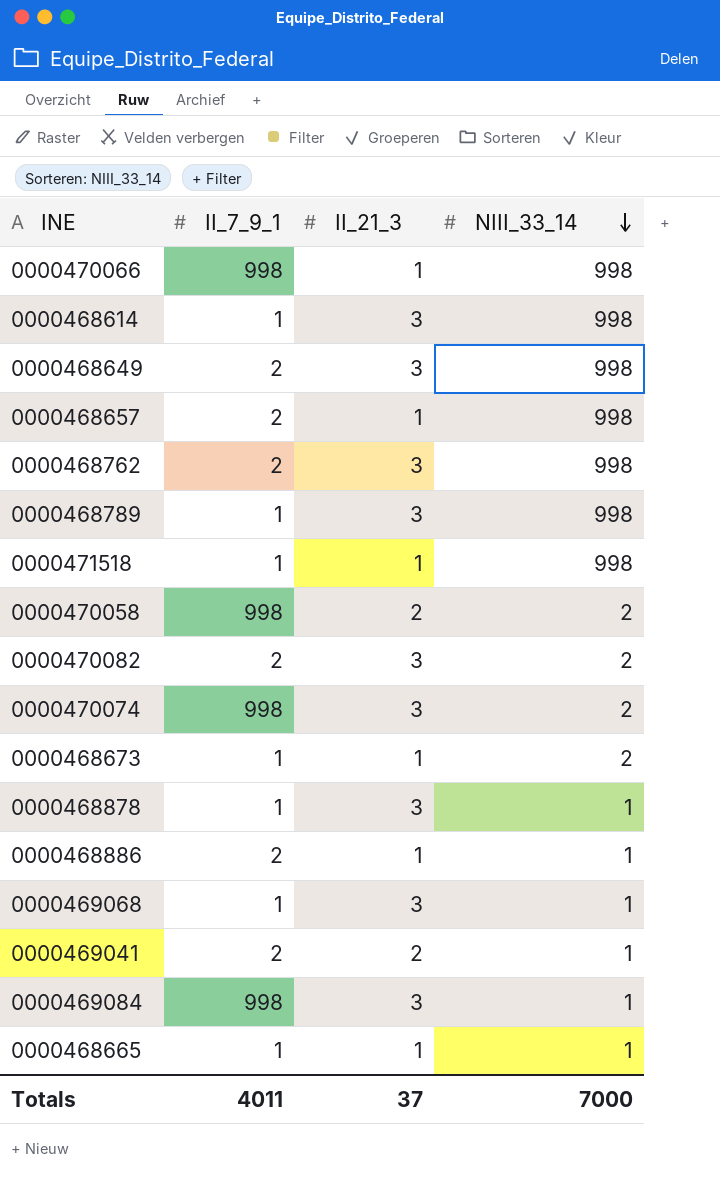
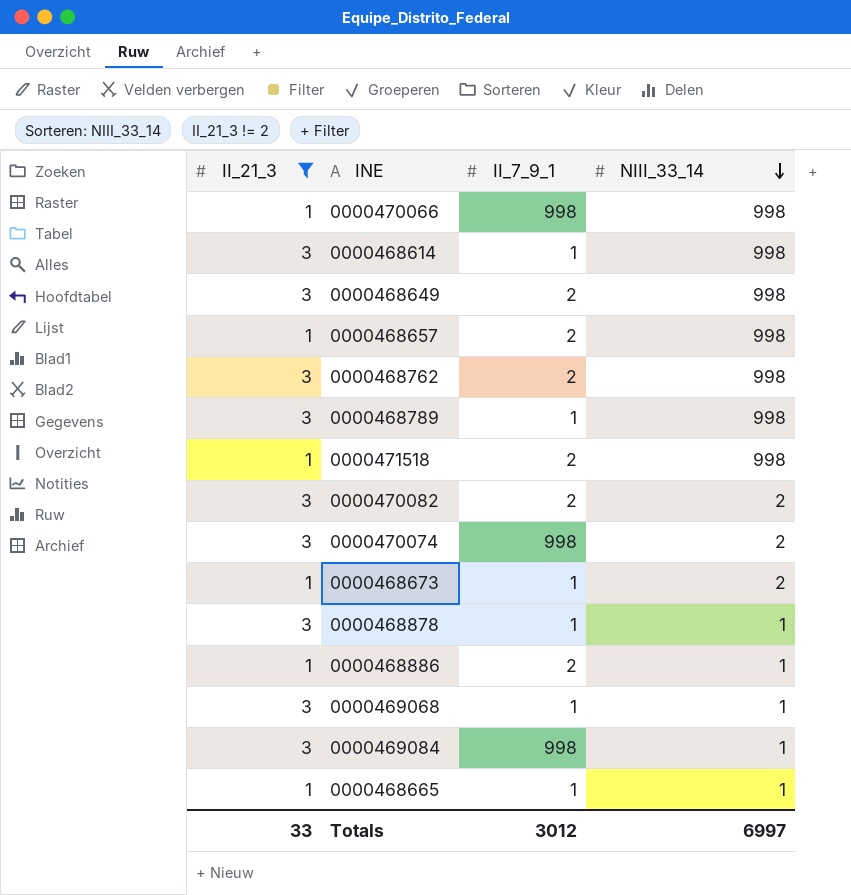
filter: none -> II_21_3 != 2
column II_21_3 | position: 3 -> 1
0000471518 | II_7_9_1: 1 -> 2
Totals | II_21_3: 37 -> 33
Totals | II_7_9_1: 4011 -> 3012
Totals | NIII_33_14: 7000 -> 6997

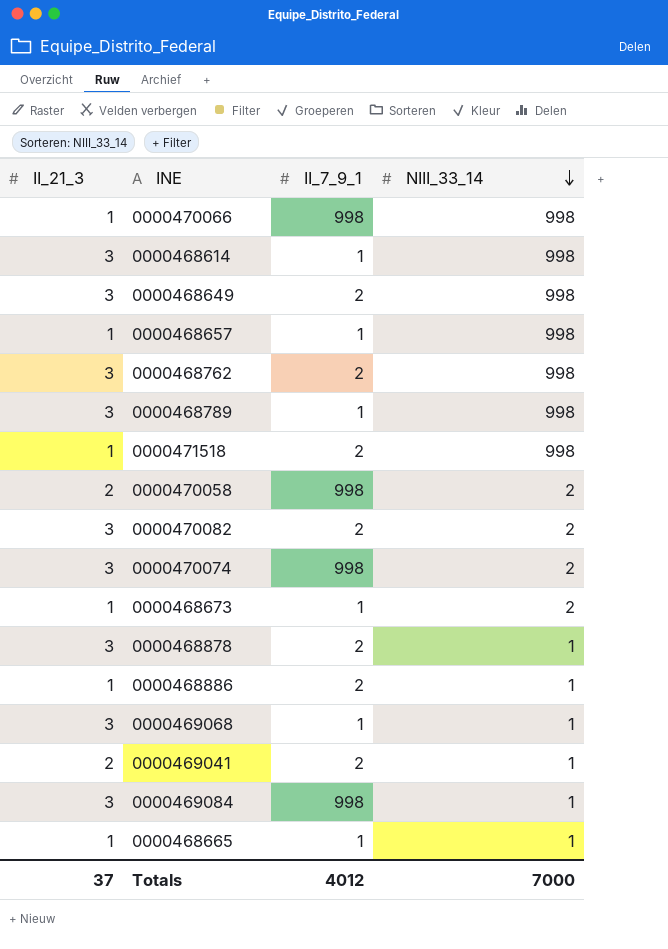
filter: II_21_3 != 2 -> none
0000468657 | II_7_9_1: 2 -> 1
0000468878 | II_7_9_1: 1 -> 2
Totals | II_21_3: 33 -> 37
Totals | II_7_9_1: 3012 -> 4012
Totals | NIII_33_14: 6997 -> 7000

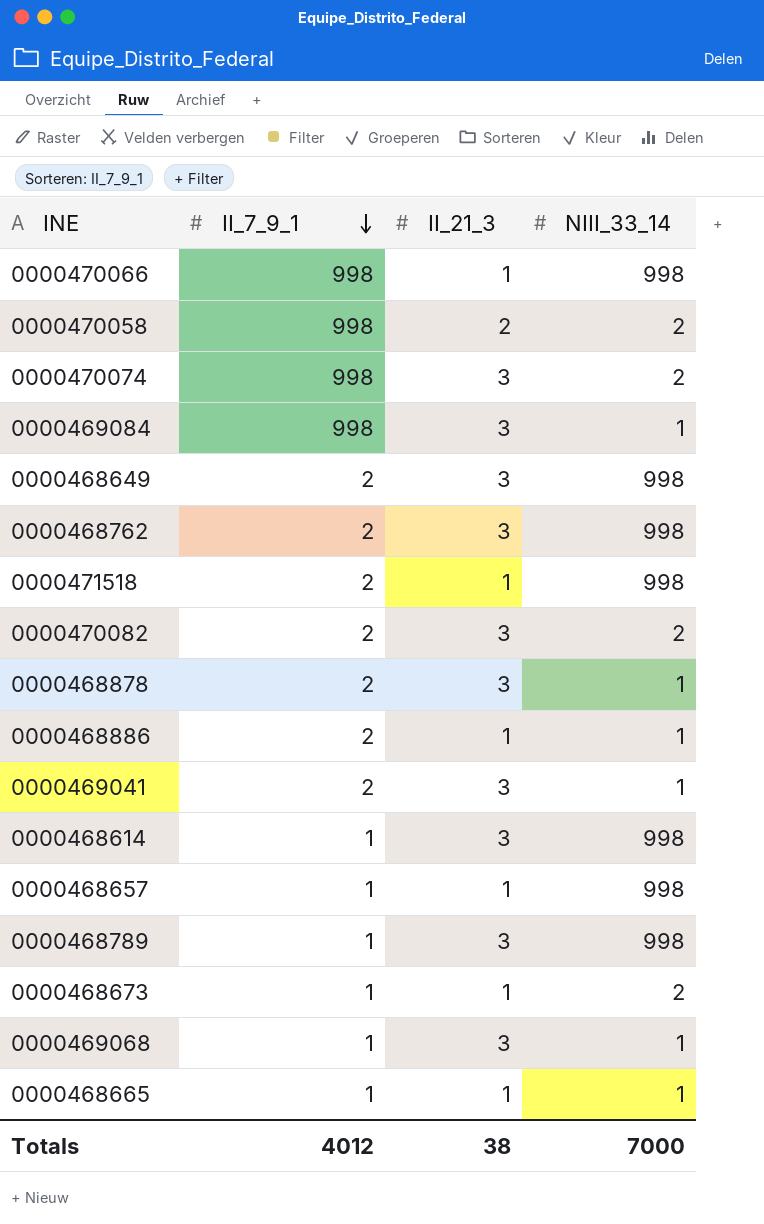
row order: NIII_33_14 descending -> II_7_9_1 descending
column II_21_3 | position: 1 -> 3
0000469041 | II_21_3: 2 -> 3
Totals | II_21_3: 37 -> 38

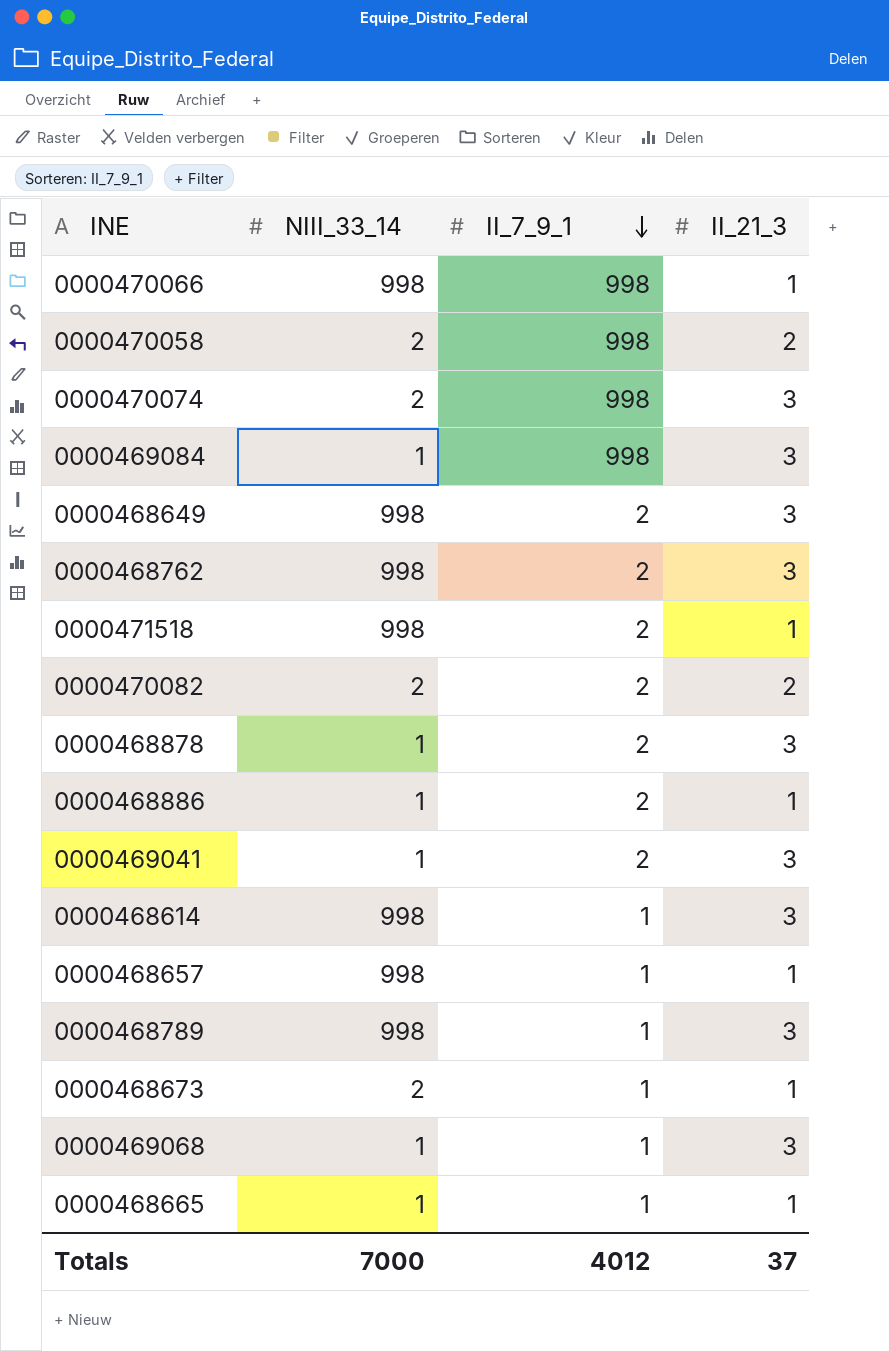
column NIII_33_14 | position: 4 -> 2
0000470082 | II_21_3: 3 -> 2
Totals | II_21_3: 38 -> 37

